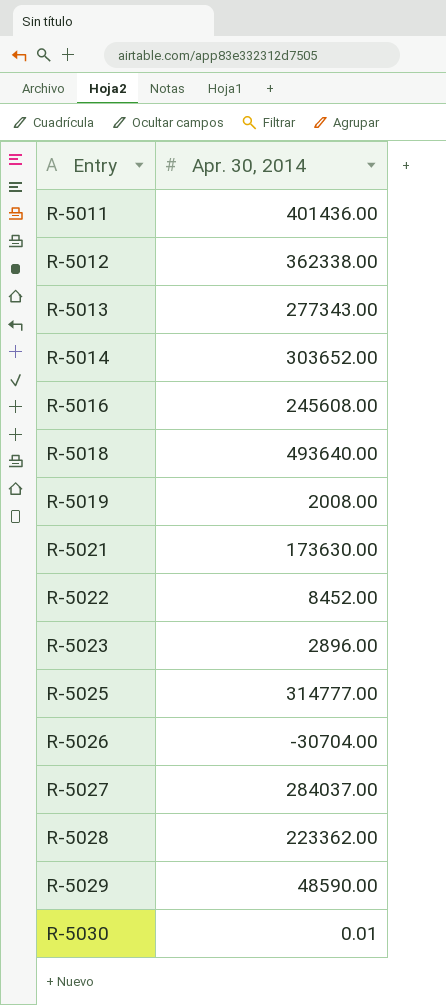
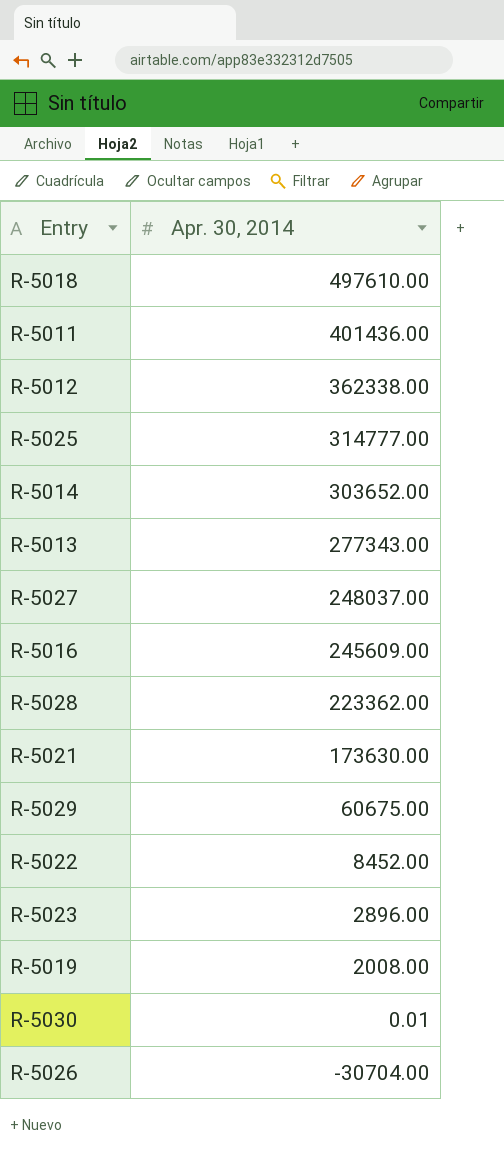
row order: Entry ascending -> Apr. 30, 2014 descending
R-5018 | Apr. 30, 2014: 493640.00 -> 497610.00
R-5027 | Apr. 30, 2014: 284037.00 -> 248037.00
R-5016 | Apr. 30, 2014: 245608.00 -> 245609.00
R-5029 | Apr. 30, 2014: 48590.00 -> 60675.00

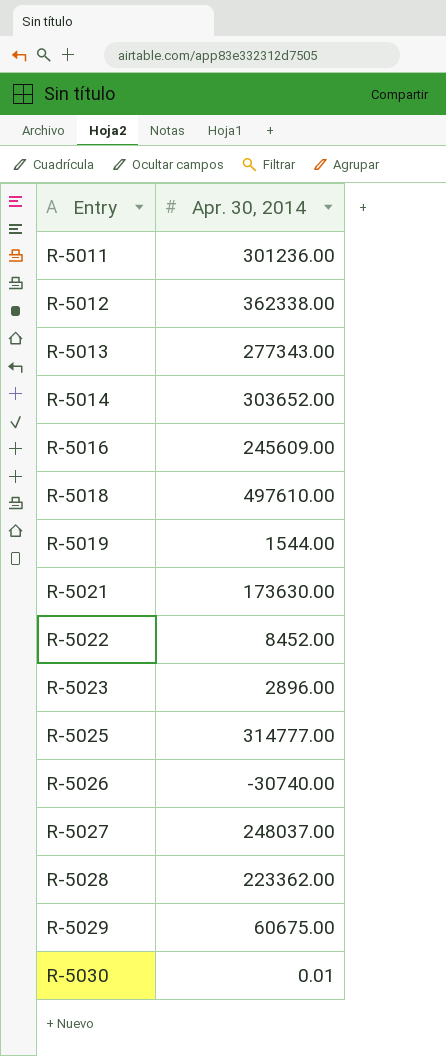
row order: Apr. 30, 2014 descending -> Entry ascending
R-5011 | Apr. 30, 2014: 401436.00 -> 301236.00
R-5019 | Apr. 30, 2014: 2008.00 -> 1544.00
R-5026 | Apr. 30, 2014: -30704.00 -> -30740.00

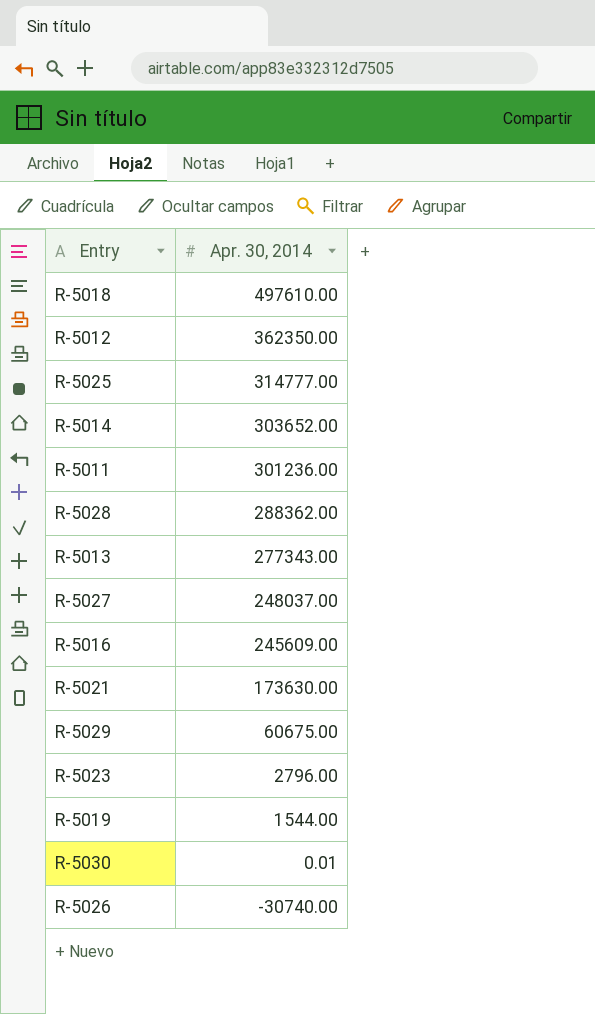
row order: Entry ascending -> Apr. 30, 2014 descending
row R-5022: 8452.00 -> none
R-5012 | Apr. 30, 2014: 362338.00 -> 362350.00
R-5028 | Apr. 30, 2014: 223362.00 -> 288362.00
R-5023 | Apr. 30, 2014: 2896.00 -> 2796.00

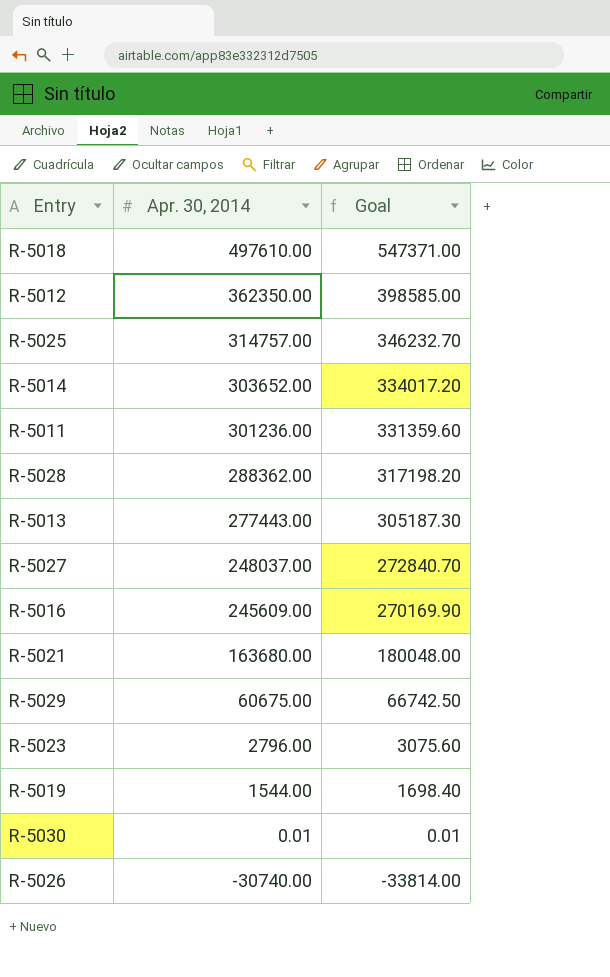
column Goal | formula: none -> [Apr. 30, 2014] * 1.1
R-5025 | Apr. 30, 2014: 314777.00 -> 314757.00
R-5013 | Apr. 30, 2014: 277343.00 -> 277443.00
R-5021 | Apr. 30, 2014: 173630.00 -> 163680.00

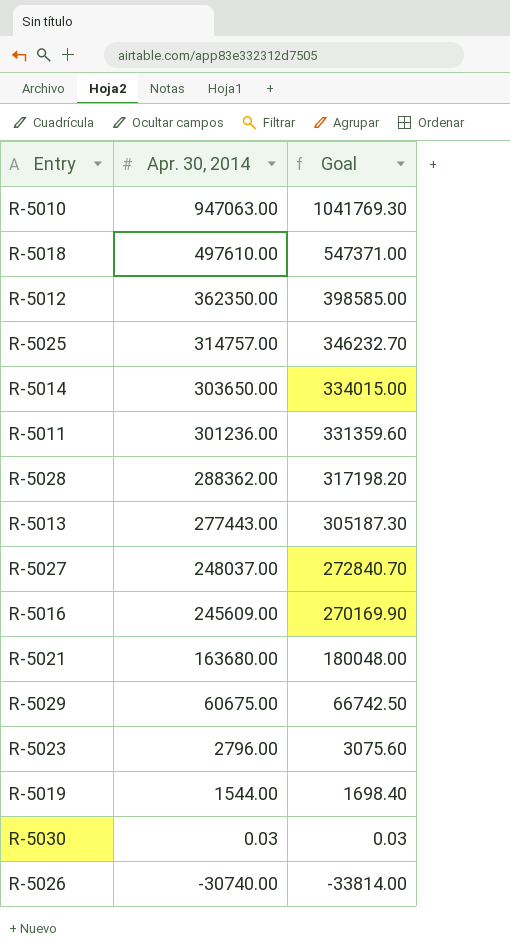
row R-5010: none -> 947063.00 | 1041769.30
R-5014 | Apr. 30, 2014: 303652.00 -> 303650.00
R-5014 | Goal: 334017.20 -> 334015.00
R-5030 | Apr. 30, 2014: 0.01 -> 0.03
R-5030 | Goal: 0.01 -> 0.03

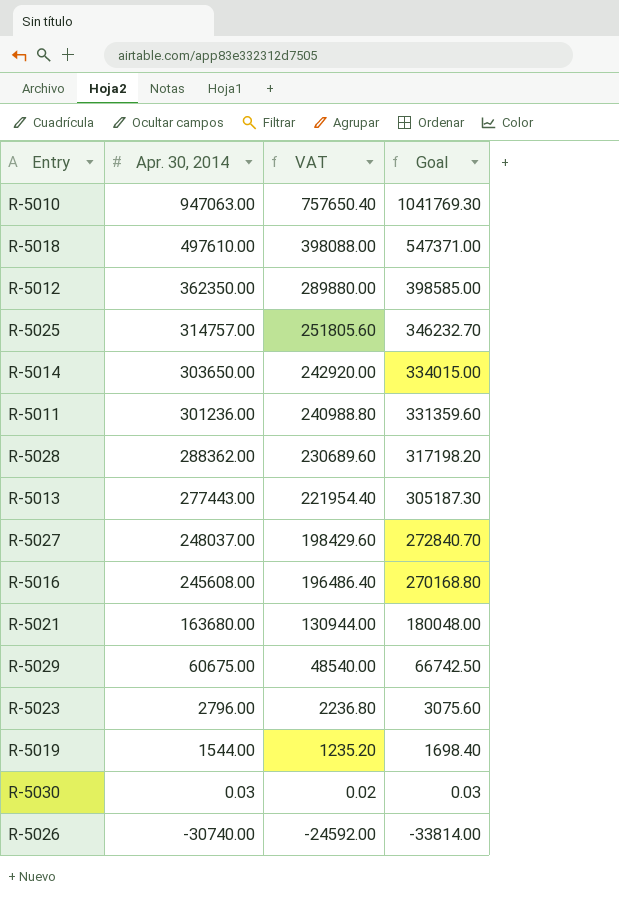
column VAT | formula: none -> [Apr. 30, 2014] * 0.8
R-5016 | Apr. 30, 2014: 245609.00 -> 245608.00
R-5016 | Goal: 270169.90 -> 270168.80

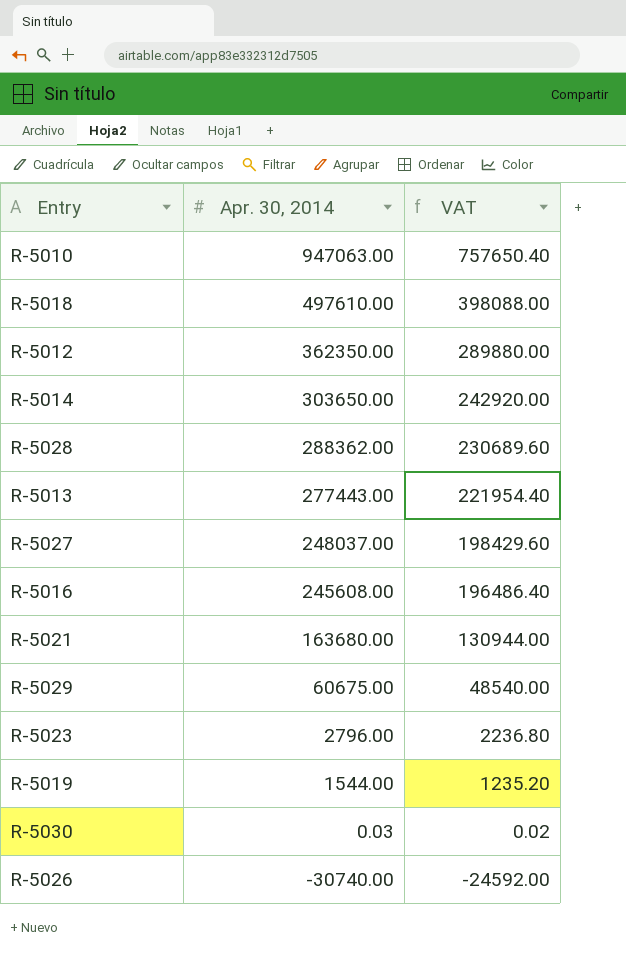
column Goal | formula: [Apr. 30, 2014] * 1.1 -> none
row R-5025: 314757.00 | 251805.60 | 346232.70 -> none
row R-5011: 301236.00 | 240988.80 | 331359.60 -> none

